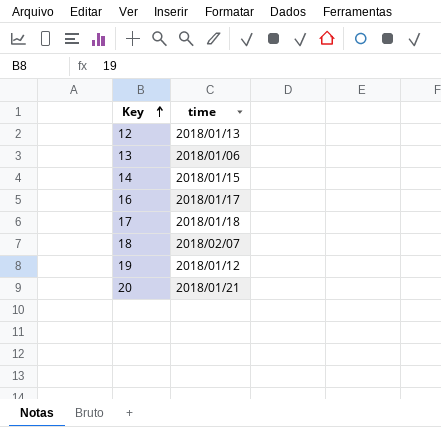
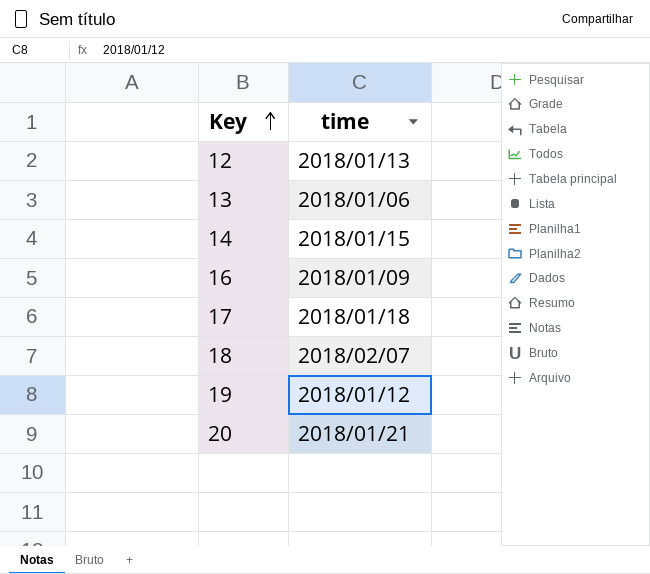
16 | time: 2018/01/17 -> 2018/01/09

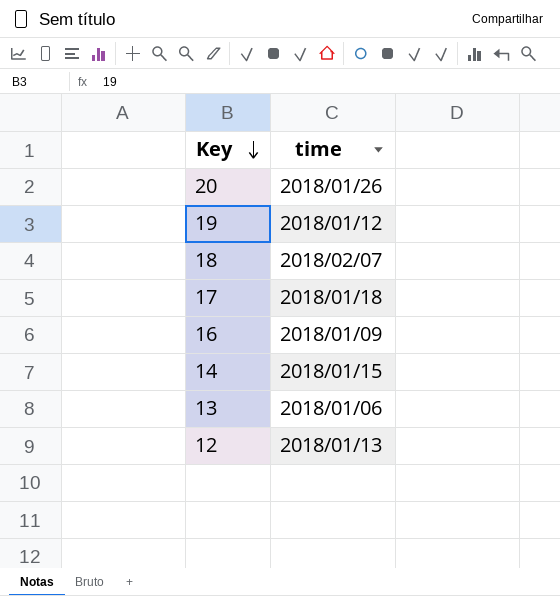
row order: Key ascending -> Key descending
20 | time: 2018/01/21 -> 2018/01/26

